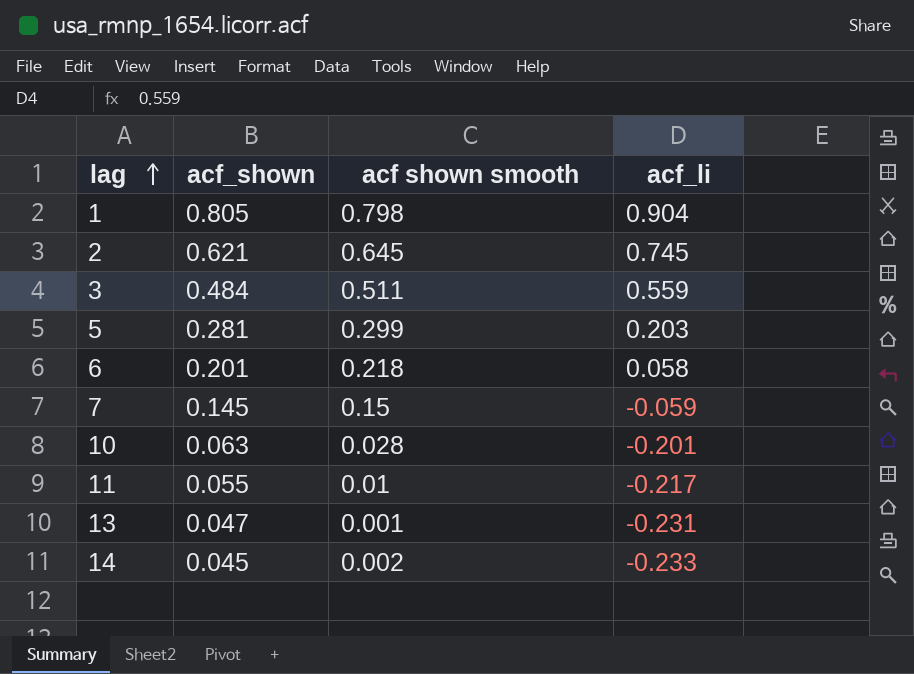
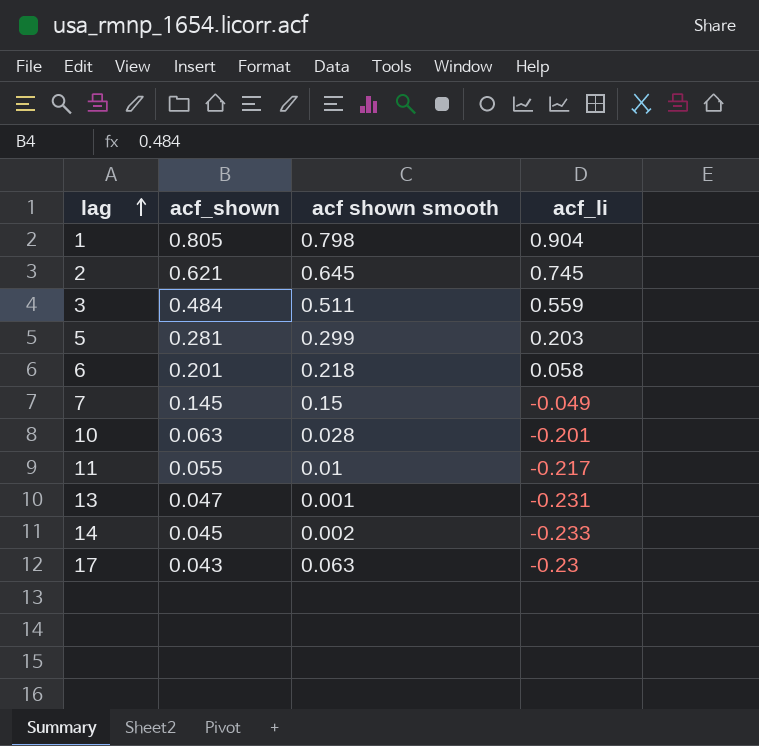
7 | acf_li: -0.059 -> -0.049
row 17: none -> 0.043 | 0.063 | -0.23

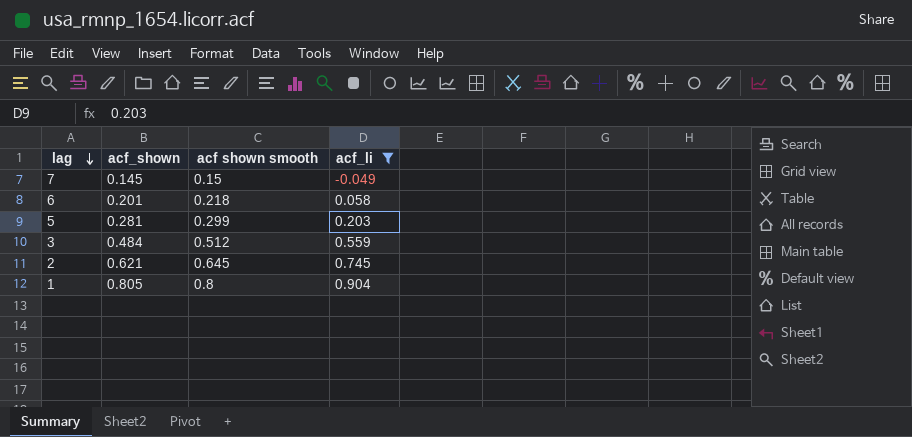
filter: none -> acf_li >= -0.049
row order: lag ascending -> lag descending
3 | acf shown smooth: 0.511 -> 0.512
1 | acf shown smooth: 0.798 -> 0.8

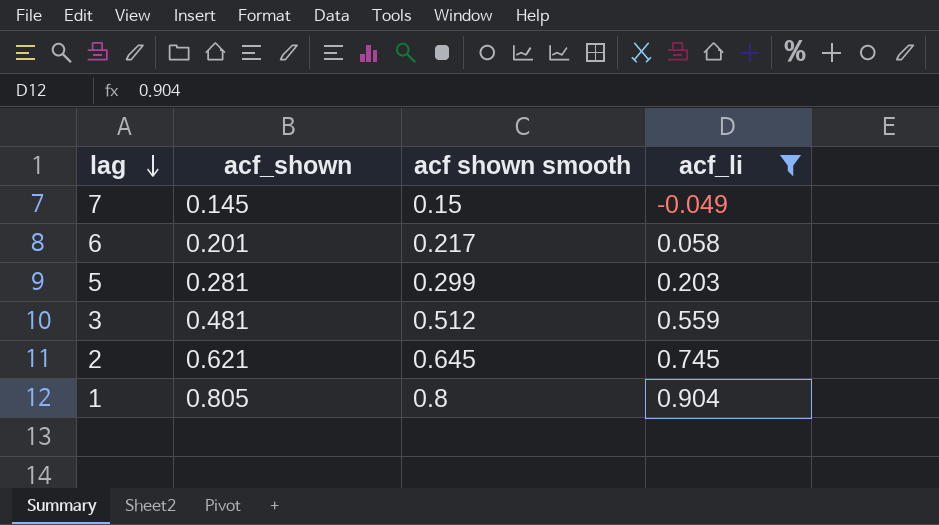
6 | acf shown smooth: 0.218 -> 0.217
3 | acf_shown: 0.484 -> 0.481

